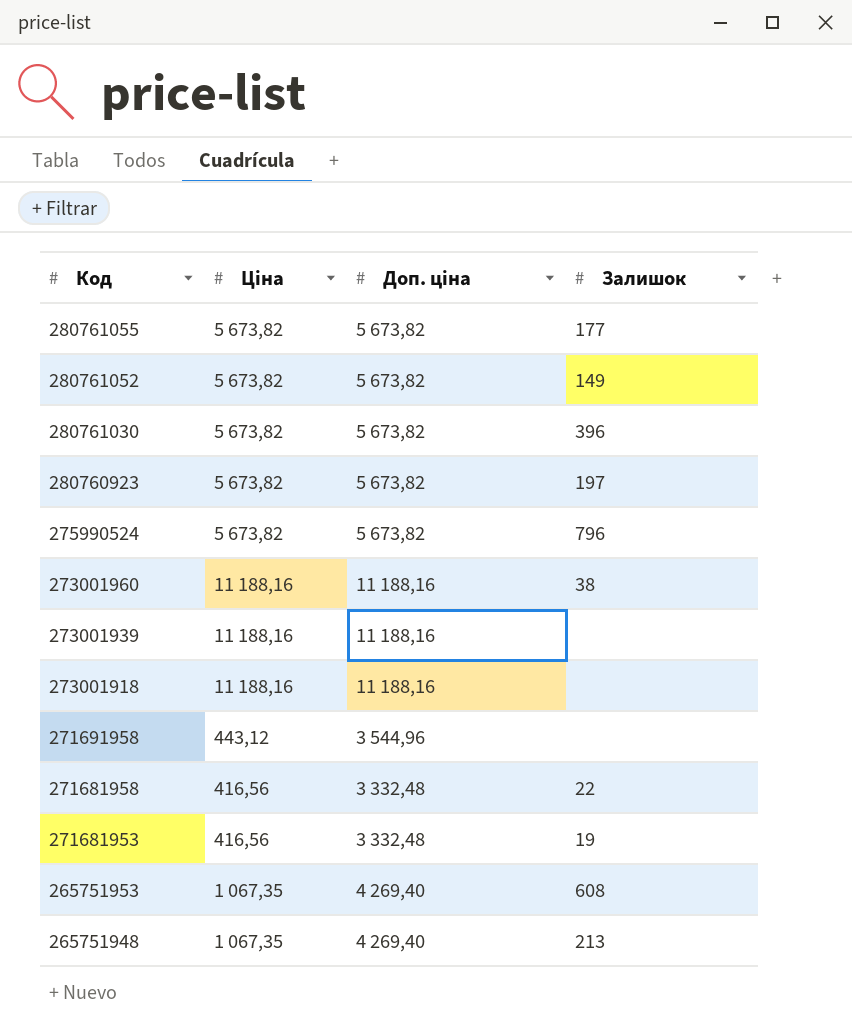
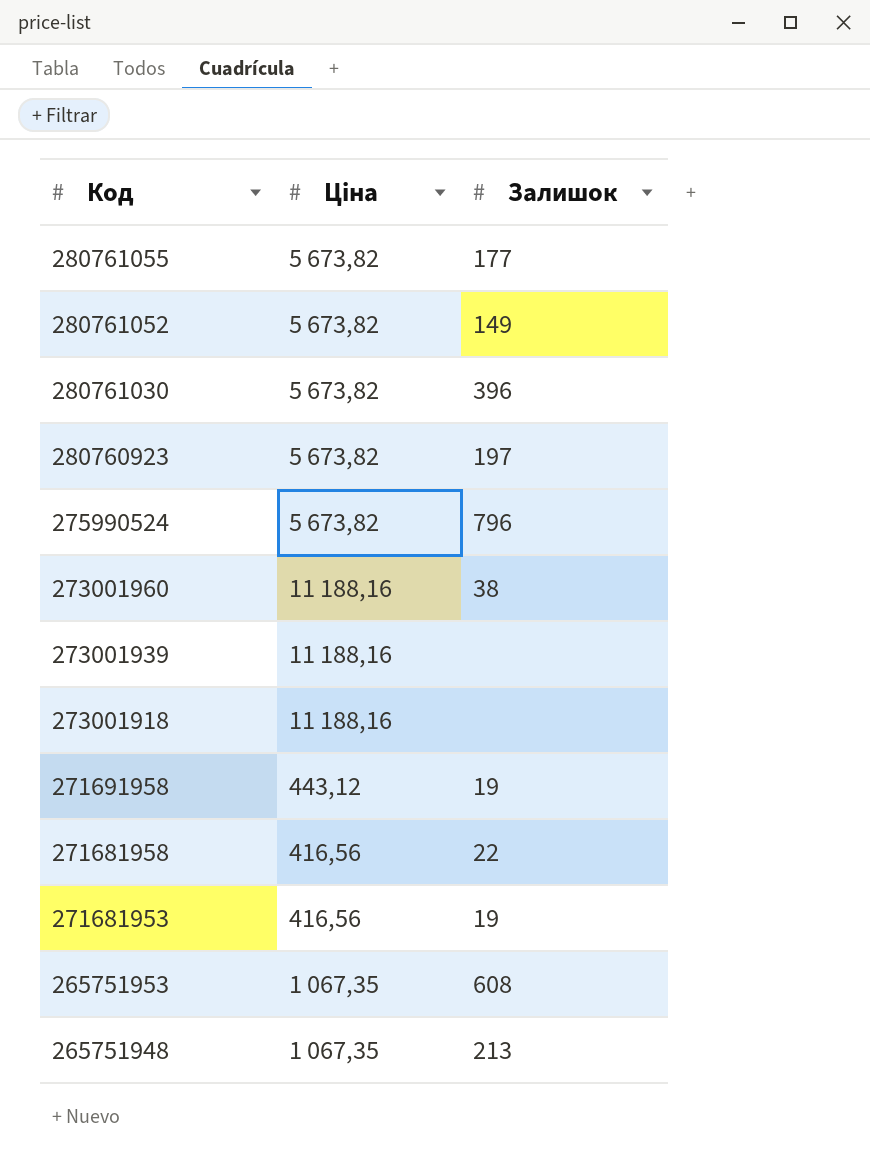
column Доп. ціна | position: 3 -> none
271691958 | Залишок: none -> 19

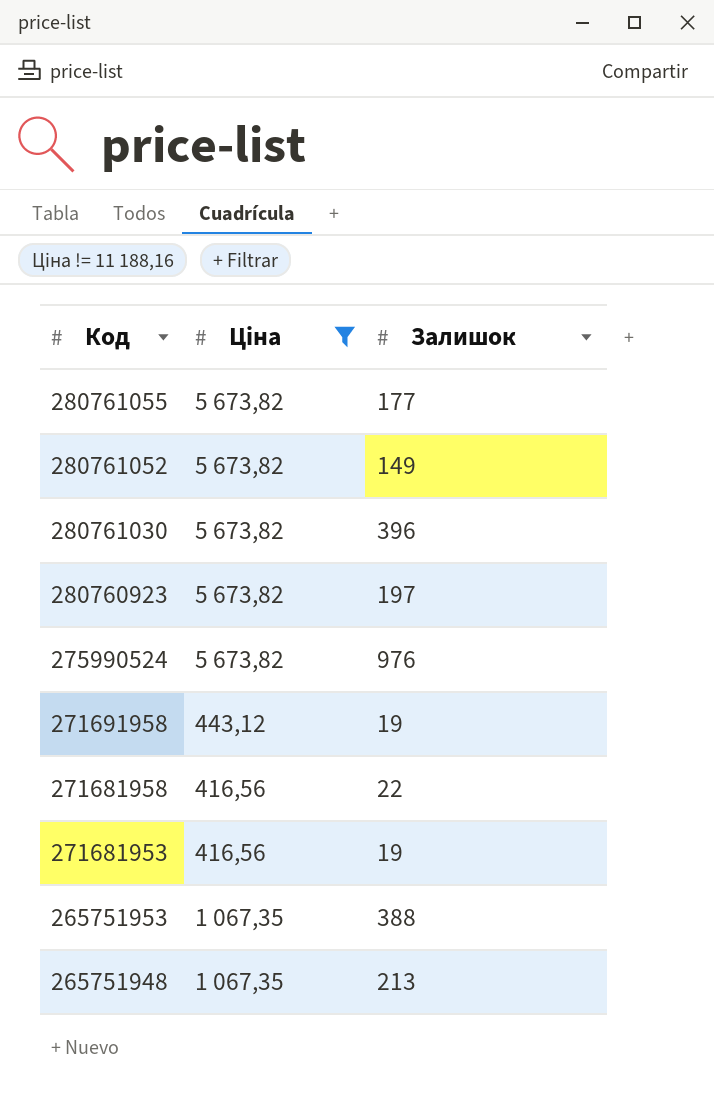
filter: none -> Ціна != 11 188,16
275990524 | Залишок: 796 -> 976
265751953 | Залишок: 608 -> 388

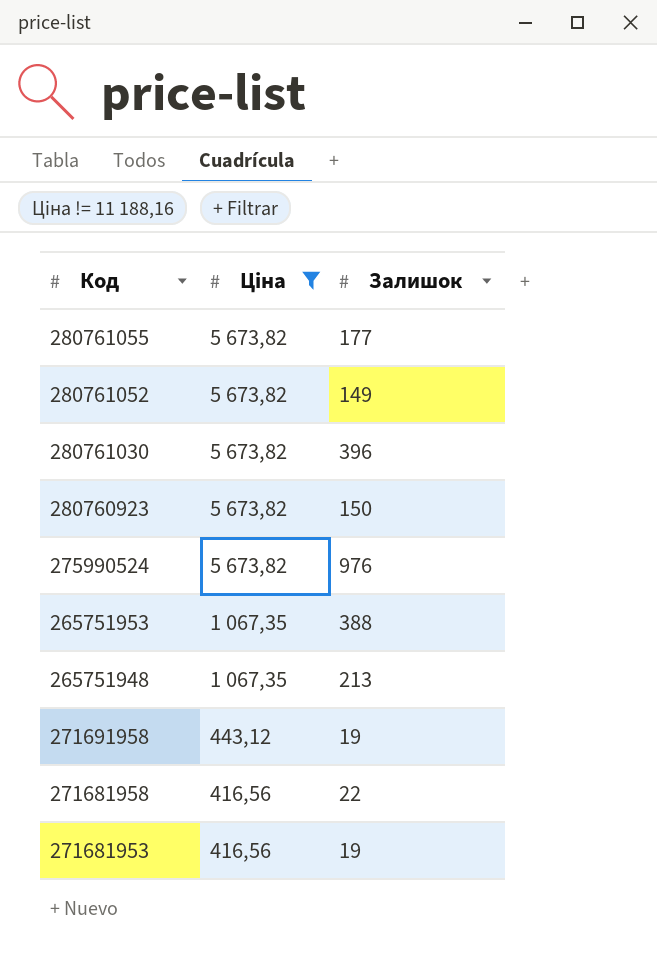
row order: Код descending -> Ціна descending
280760923 | Залишок: 197 -> 150

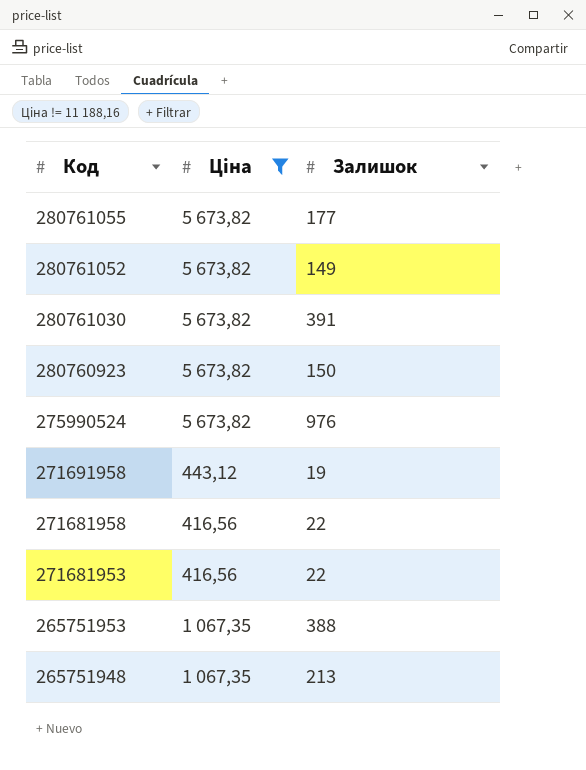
row order: Ціна descending -> Код descending
280761030 | Залишок: 396 -> 391
271681953 | Залишок: 19 -> 22

